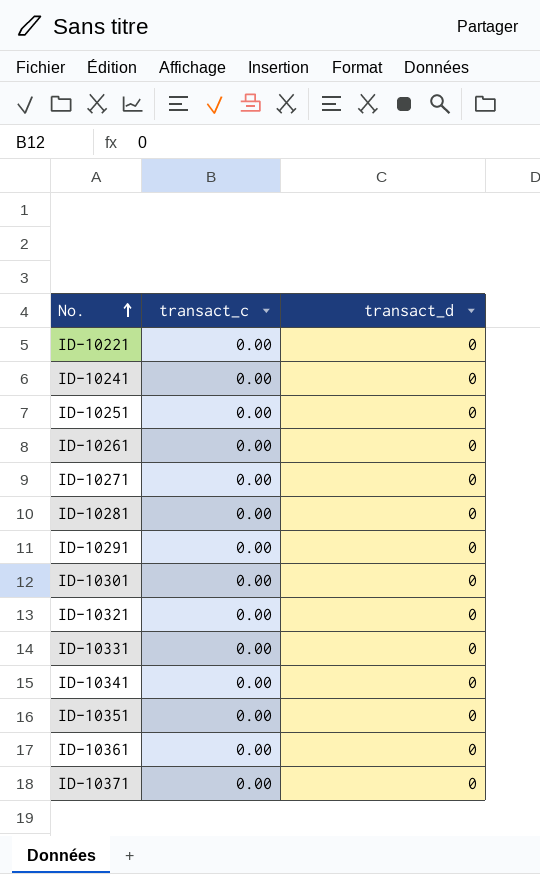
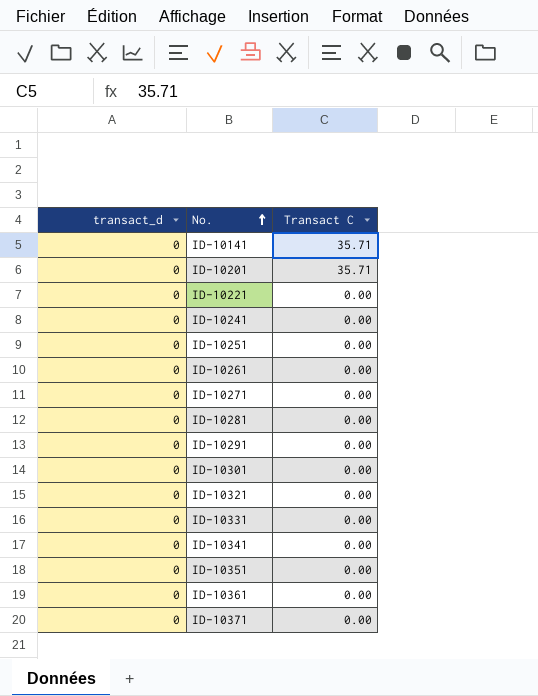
column transact_d | position: 3 -> 1
column name: transact_c -> Transact C
row ID-10141: none -> 0 | 35.71
row ID-10201: none -> 0 | 35.71

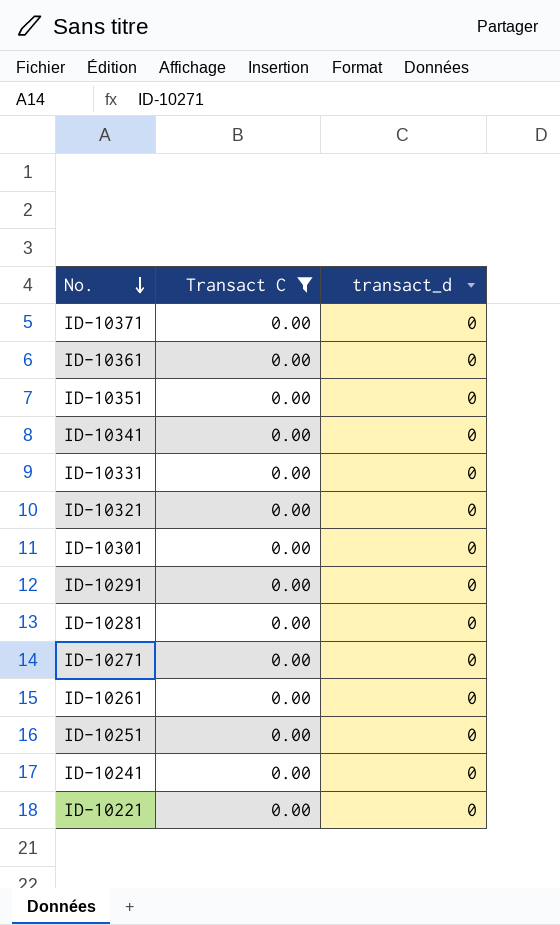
filter: none -> Transact C = 0.00
row order: No. ascending -> No. descending
column transact_d | position: 1 -> 3

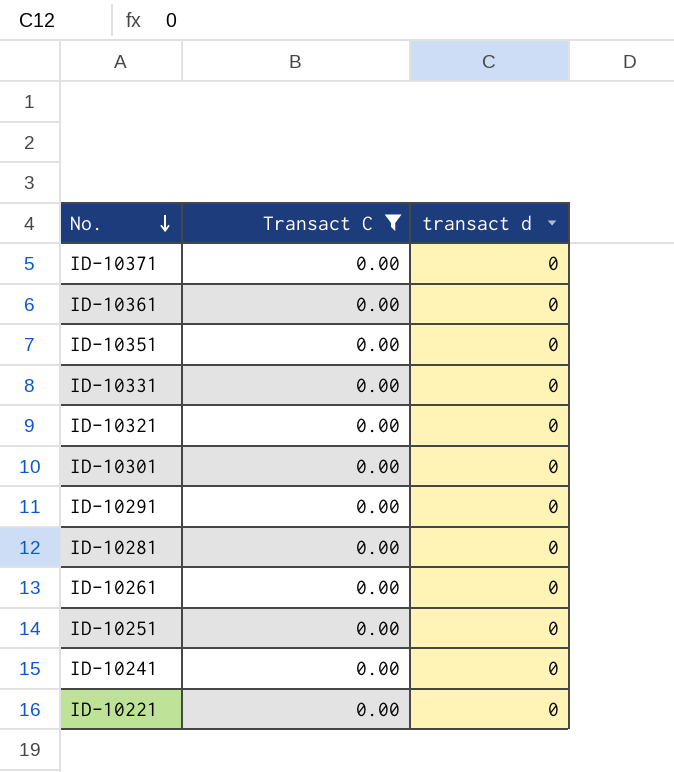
column name: transact_d -> transact d
row ID-10341: 0.00 | 0 -> none
row ID-10271: 0.00 | 0 -> none

